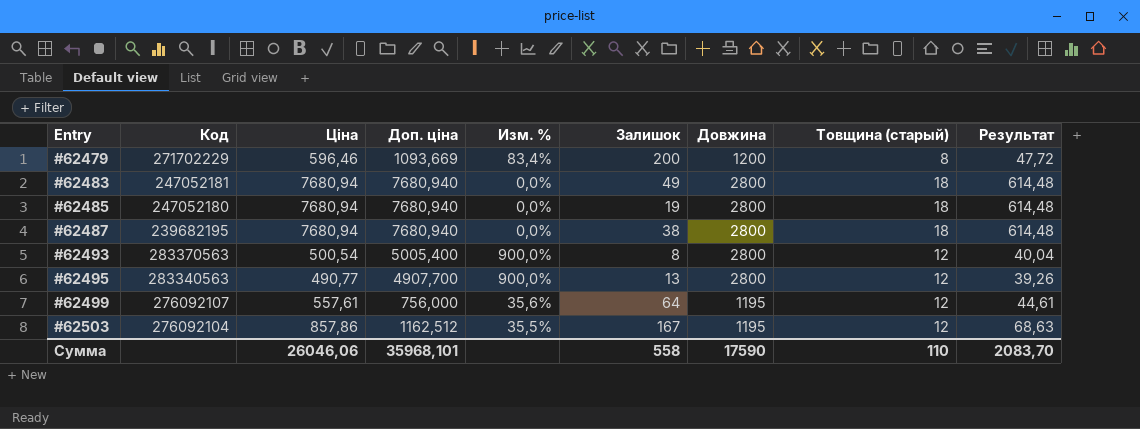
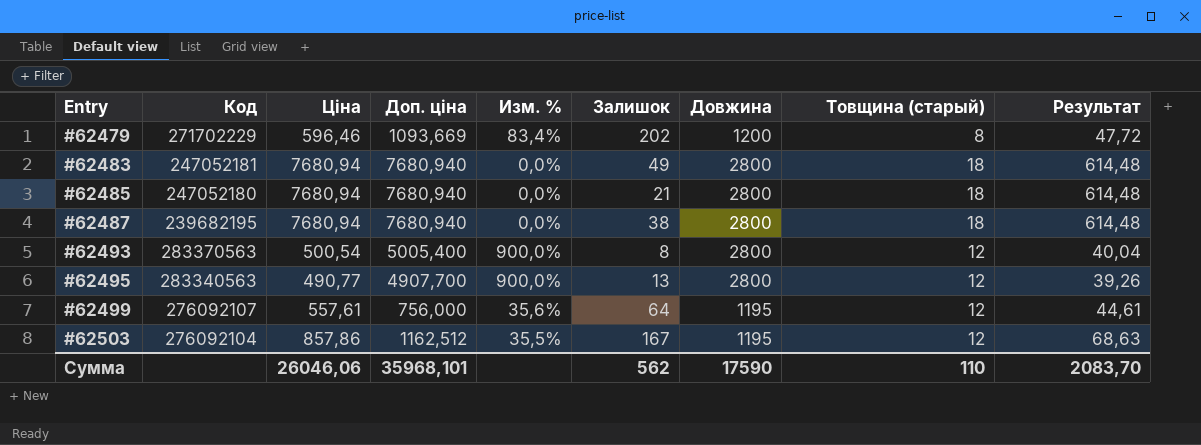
#62479 | Залишок: 200 -> 202
#62485 | Залишок: 19 -> 21
Сумма | Залишок: 558 -> 562

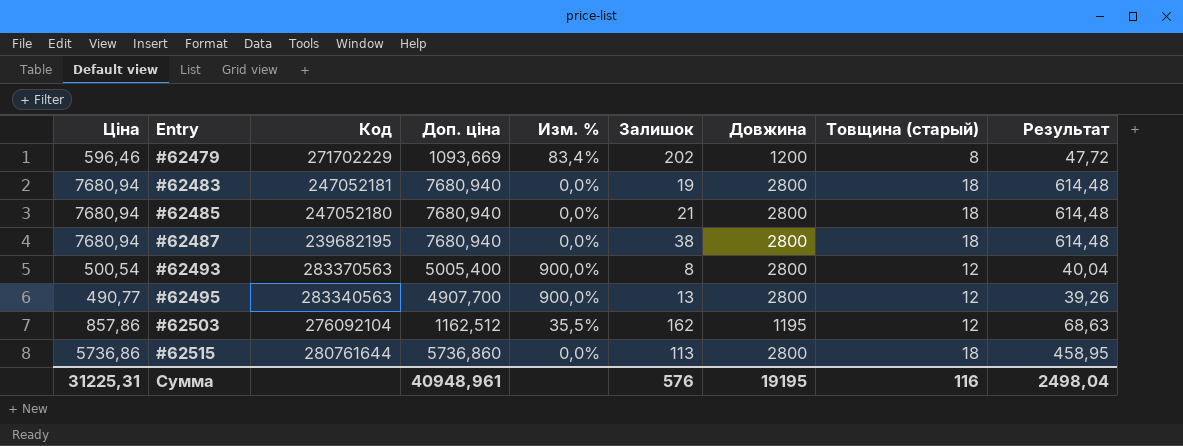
column Ціна | position: 3 -> 1
row #62499: 276092107 | 557,61 | 756,000 | 35,6% | 64 | 1195 | 12 | 44,61 -> none
#62483 | Залишок: 49 -> 19
#62503 | Залишок: 167 -> 162
row #62515: none -> 5736,86 | 280761644 | 5736,860 | 0,0% | 113 | 2800 | 18 | 458,95
Сумма | Ціна: 26046,06 -> 31225,31
Сумма | Доп. ціна: 35968,101 -> 40948,961
Сумма | Залишок: 562 -> 576
Сумма | Довжина: 17590 -> 19195
Сумма | Товщина (старый): 110 -> 116
Сумма | Результат: 2083,70 -> 2498,04

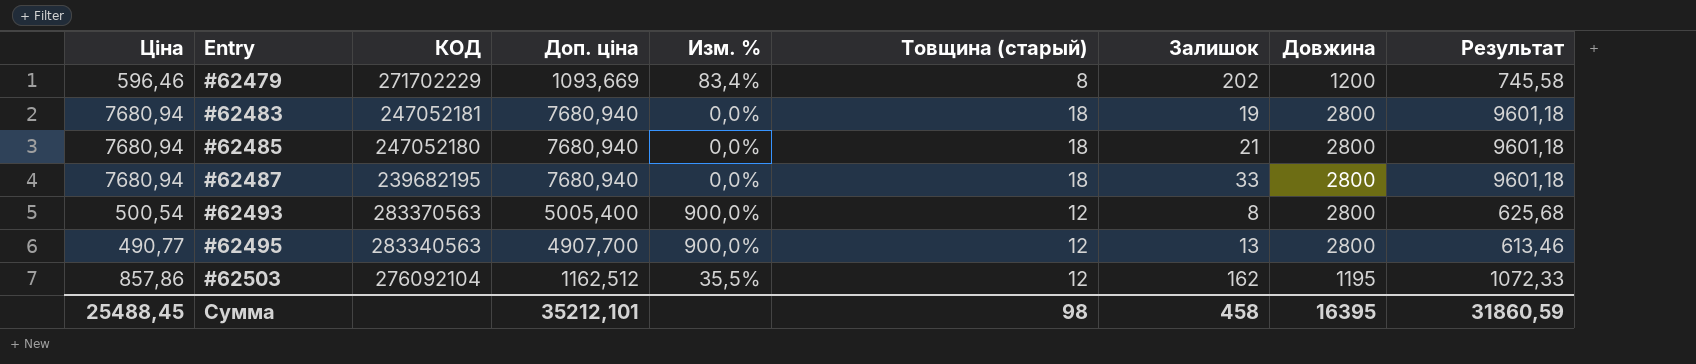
column name: Код -> КОД
column Товщина (старый) | position: 8 -> 6
column Результат | formula: [Ціна] * 0,08 -> [Ціна] * 1,25
row #62515: 5736,86 | 280761644 | 5736,860 | 0,0% | 113 | 2800 | 18 | 458,95 -> none
#62487 | Залишок: 38 -> 33
Сумма | Ціна: 31225,31 -> 25488,45
Сумма | Доп. ціна: 40948,961 -> 35212,101
Сумма | Товщина (старый): 116 -> 98
Сумма | Залишок: 576 -> 458
Сумма | Довжина: 19195 -> 16395
Сумма | Результат: 2498,04 -> 31860,59

